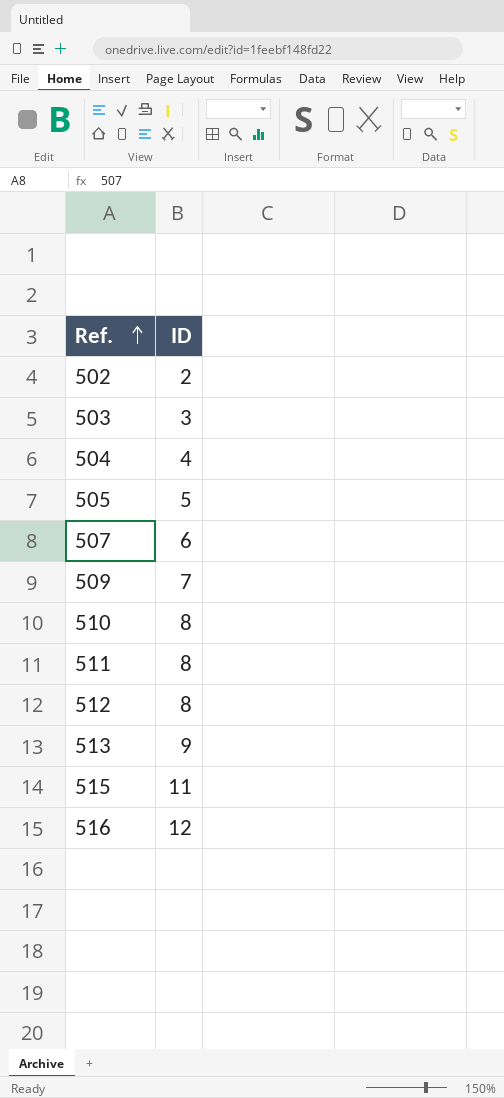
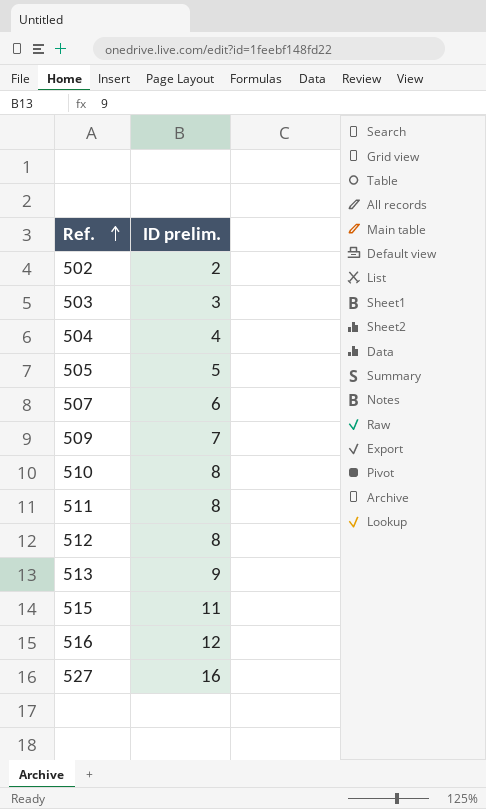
column name: ID -> ID prelim.
row 527: none -> 16

